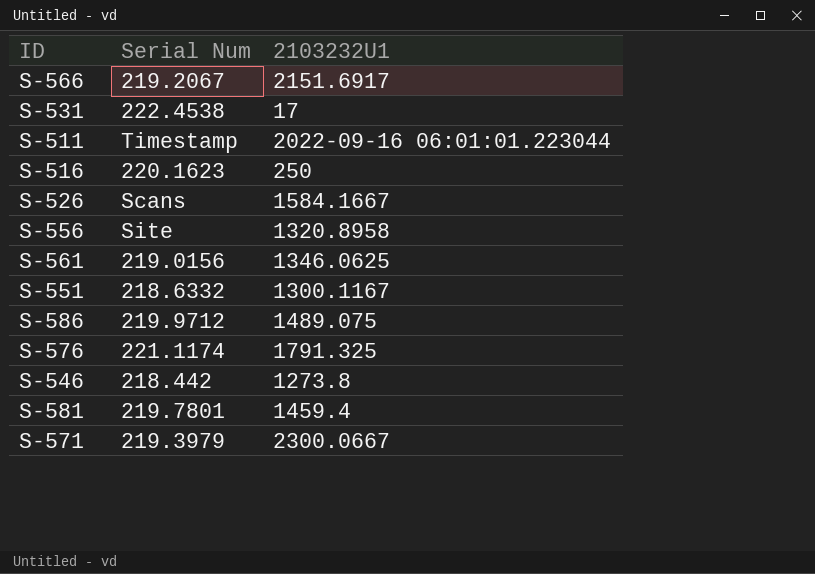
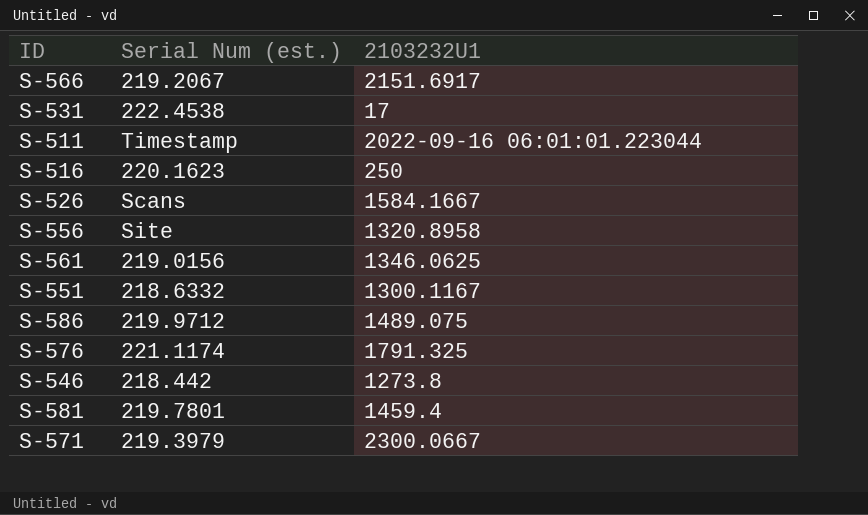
column name: Serial Num -> Serial Num (est.)

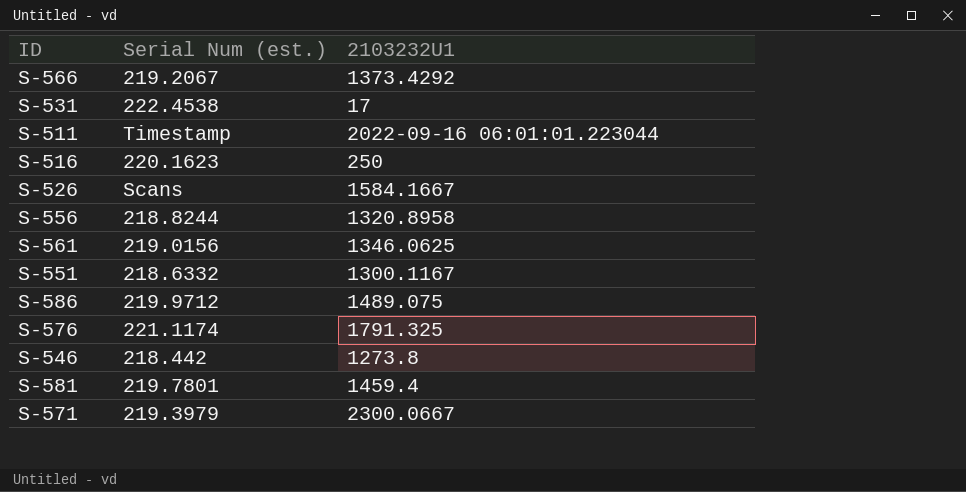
S-566 | 2103232U1: 2151.6917 -> 1373.4292
S-556 | Serial Num (est.): Site -> 218.8244

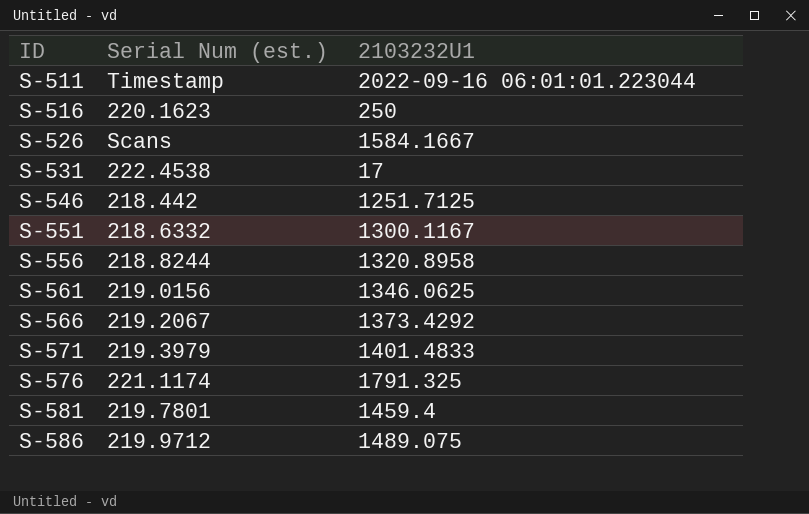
row order: none -> ID ascending
S-546 | 2103232U1: 1273.8 -> 1251.7125
S-571 | 2103232U1: 2300.0667 -> 1401.4833

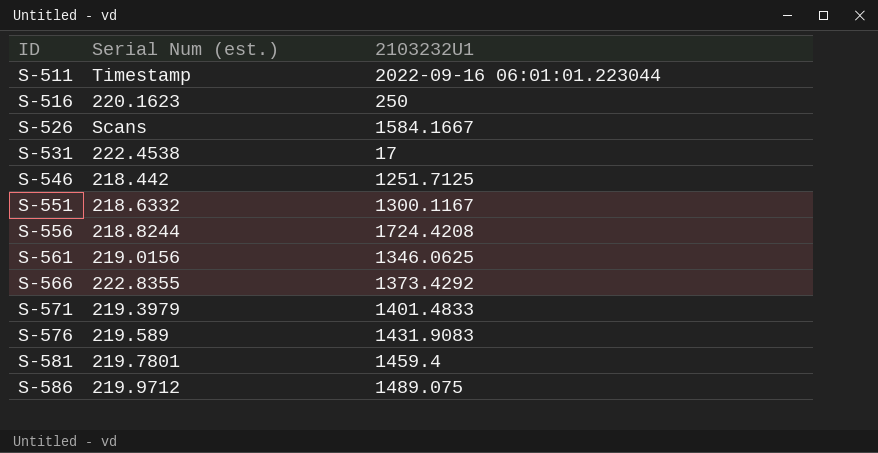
S-556 | 2103232U1: 1320.8958 -> 1724.4208
S-566 | Serial Num (est.): 219.2067 -> 222.8355
S-576 | Serial Num (est.): 221.1174 -> 219.589
S-576 | 2103232U1: 1791.325 -> 1431.9083

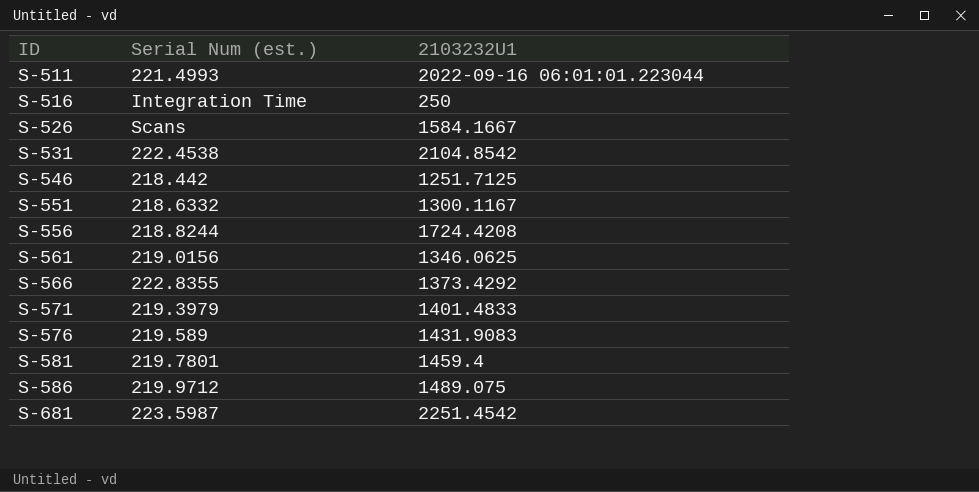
S-511 | Serial Num (est.): Timestamp -> 221.4993
S-516 | Serial Num (est.): 220.1623 -> Integration Time
S-531 | 2103232U1: 17 -> 2104.8542
row S-681: none -> 223.5987 | 2251.4542

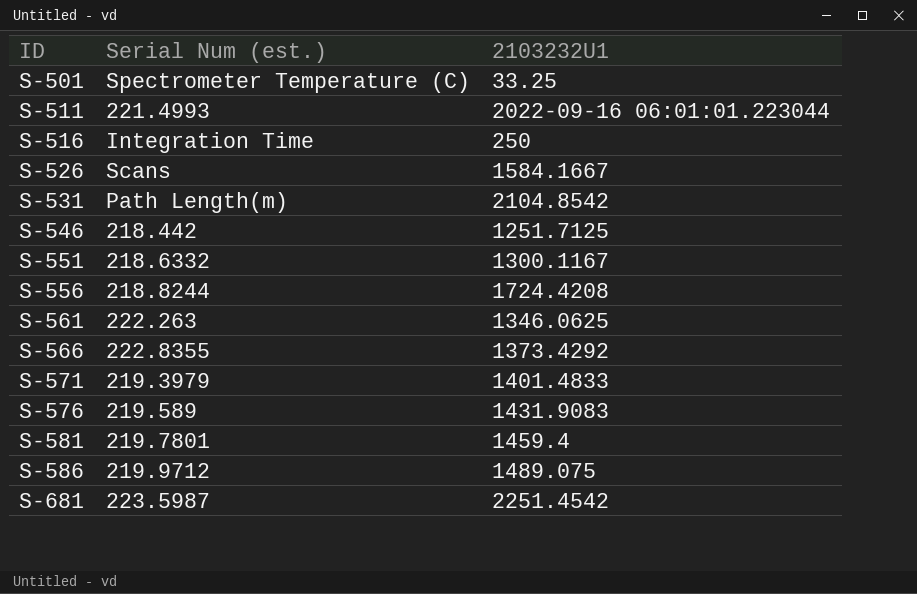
row S-501: none -> Spectrometer Temperature (C) | 33.25
S-531 | Serial Num (est.): 222.4538 -> Path Length(m)
S-561 | Serial Num (est.): 219.0156 -> 222.263

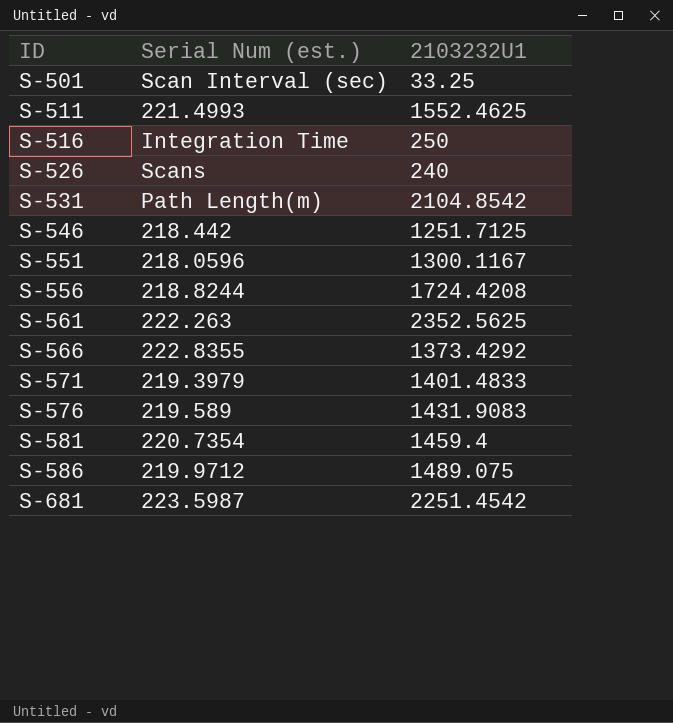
S-501 | Serial Num (est.): Spectrometer Temperature (C) -> Scan Interval (sec)
S-511 | 2103232U1: 2022-09-16 06:01:01.223044 -> 1552.4625
S-526 | 2103232U1: 1584.1667 -> 240
S-551 | Serial Num (est.): 218.6332 -> 218.0596
S-561 | 2103232U1: 1346.0625 -> 2352.5625
S-581 | Serial Num (est.): 219.7801 -> 220.7354

